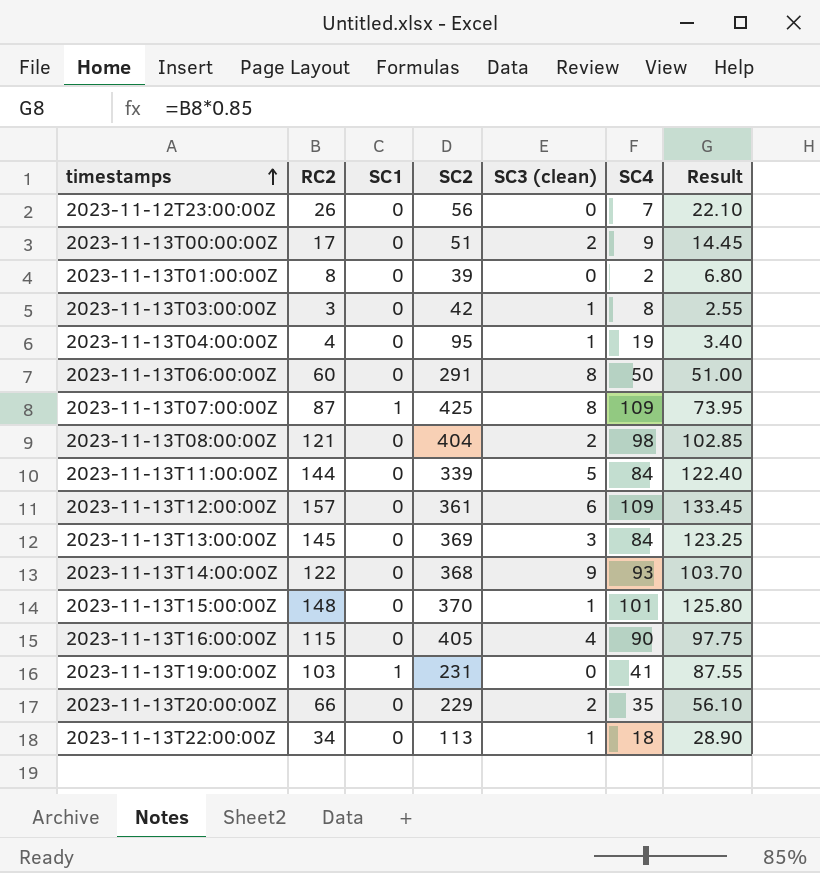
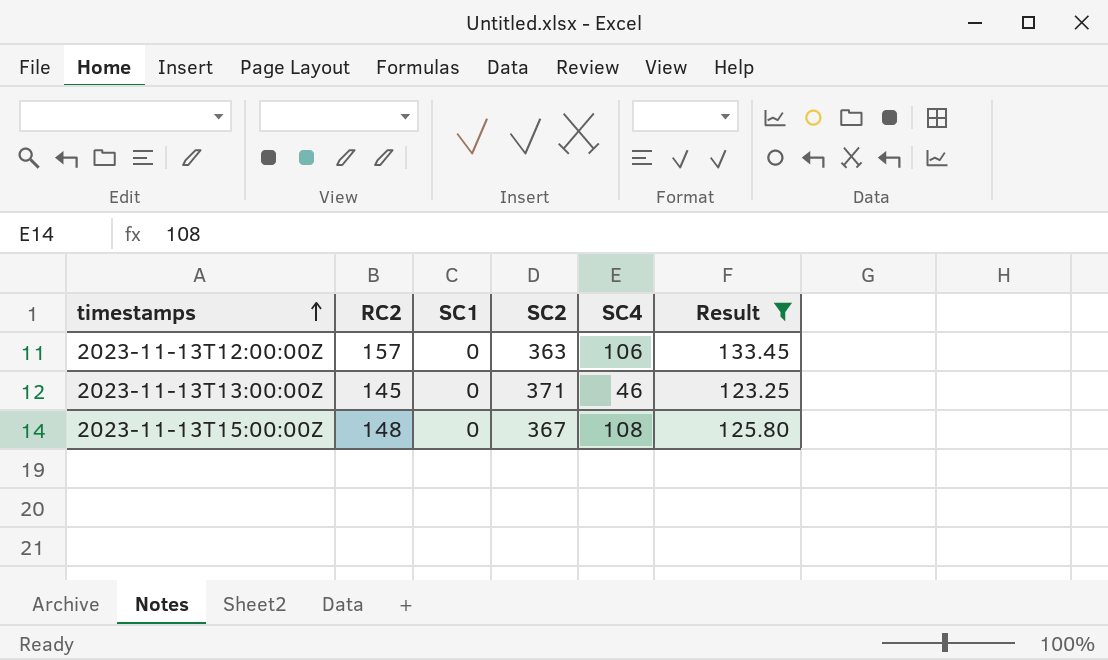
filter: none -> Result >= 123.25
column SC3 (clean) | position: 5 -> none
2023-11-13T12:00:00Z | SC2: 361 -> 363
2023-11-13T12:00:00Z | SC4: 109 -> 106
2023-11-13T13:00:00Z | SC2: 369 -> 371
2023-11-13T13:00:00Z | SC4: 84 -> 46
2023-11-13T15:00:00Z | SC2: 370 -> 367
2023-11-13T15:00:00Z | SC4: 101 -> 108

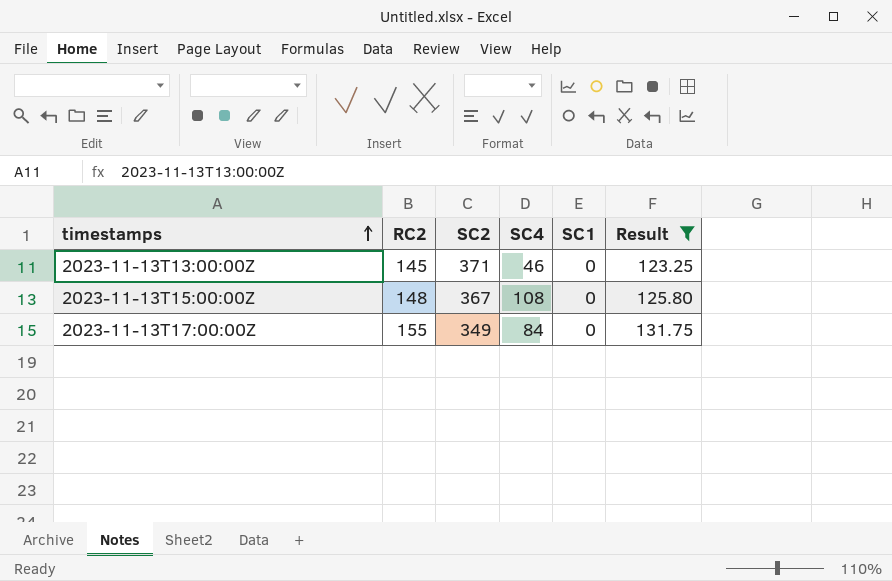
column SC1 | position: 3 -> 5
row 2023-11-13T12:00:00Z: 157 | 0 | 363 | 106 | 133.45 -> none
row 2023-11-13T17:00:00Z: none -> 155 | 349 | 84 | 0 | 131.75

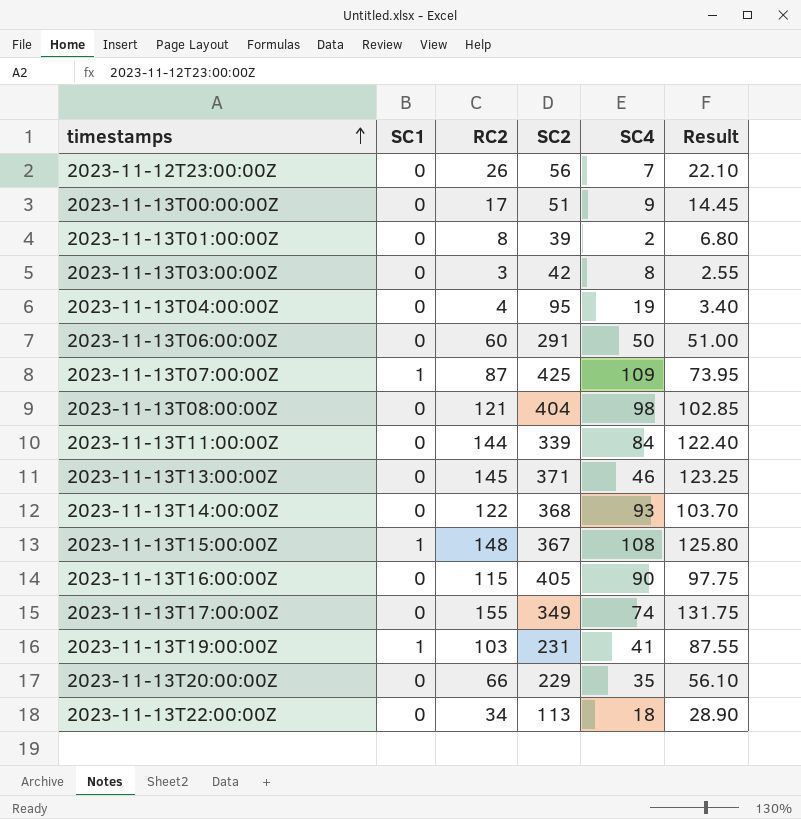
filter: Result >= 123.25 -> none
column SC1 | position: 5 -> 2
2023-11-13T15:00:00Z | SC1: 0 -> 1
2023-11-13T17:00:00Z | SC4: 84 -> 74

